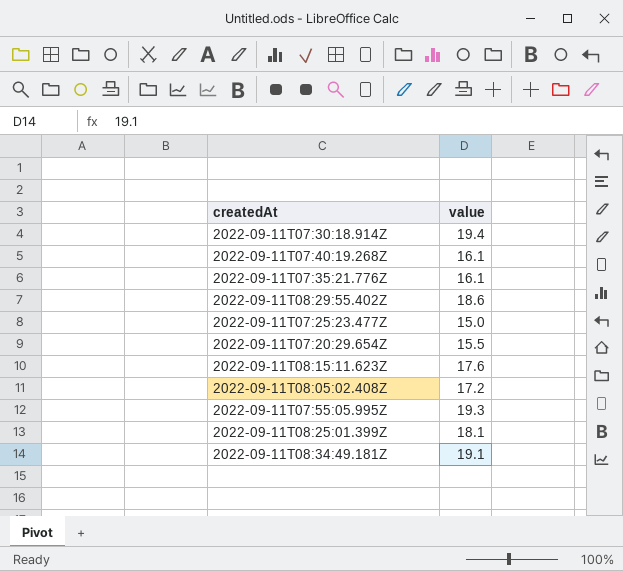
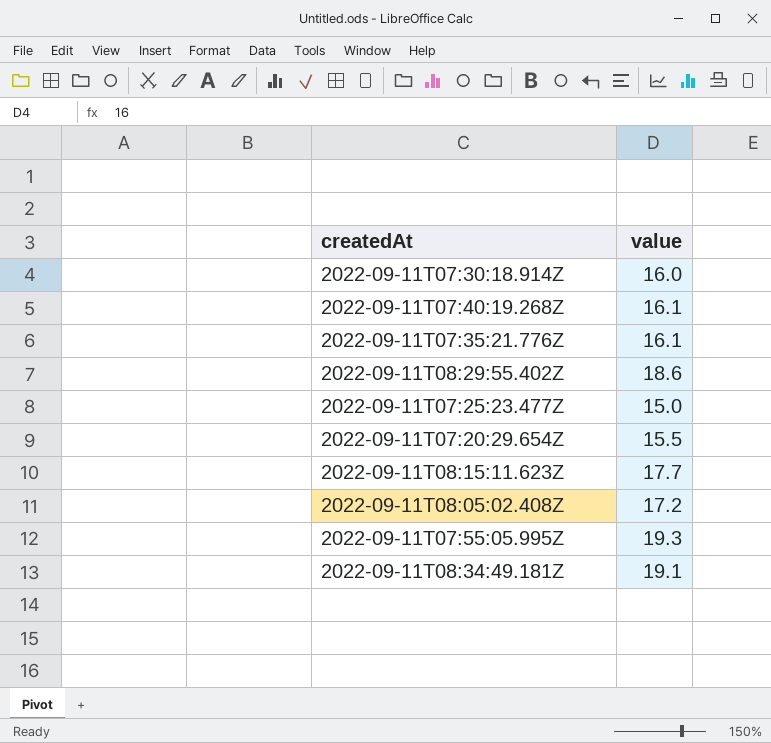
row 2022-09-11T08:25:01.399Z: 18.1 -> none
2022-09-11T07:30:18.914Z | value: 19.4 -> 16.0
2022-09-11T08:15:11.623Z | value: 17.6 -> 17.7

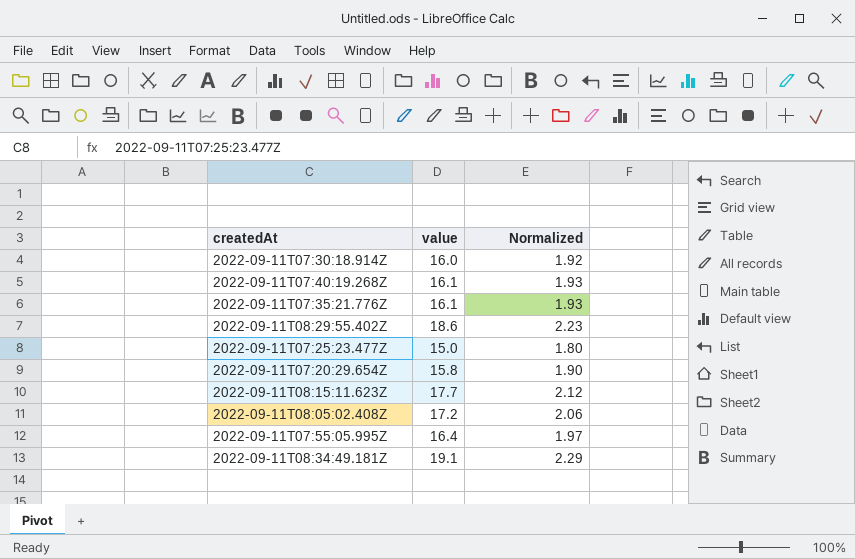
column Normalized | formula: none -> [value] * 0.12
2022-09-11T07:20:29.654Z | value: 15.5 -> 15.8
2022-09-11T07:55:05.995Z | value: 19.3 -> 16.4

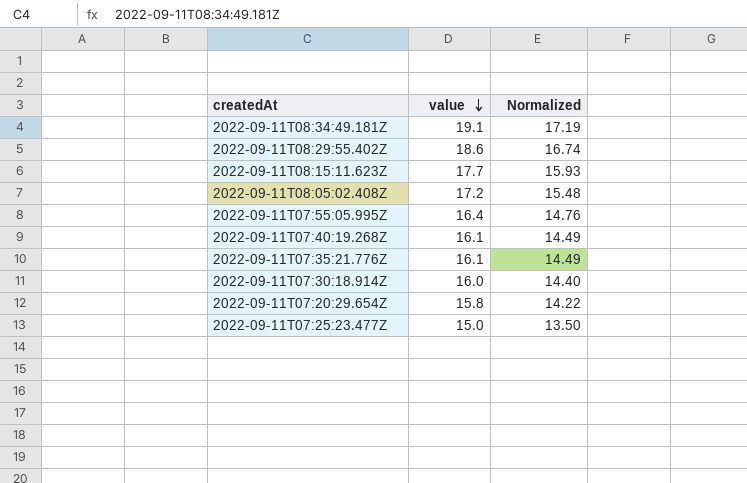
row order: none -> value descending
column Normalized | formula: [value] * 0.12 -> [value] * 0.9

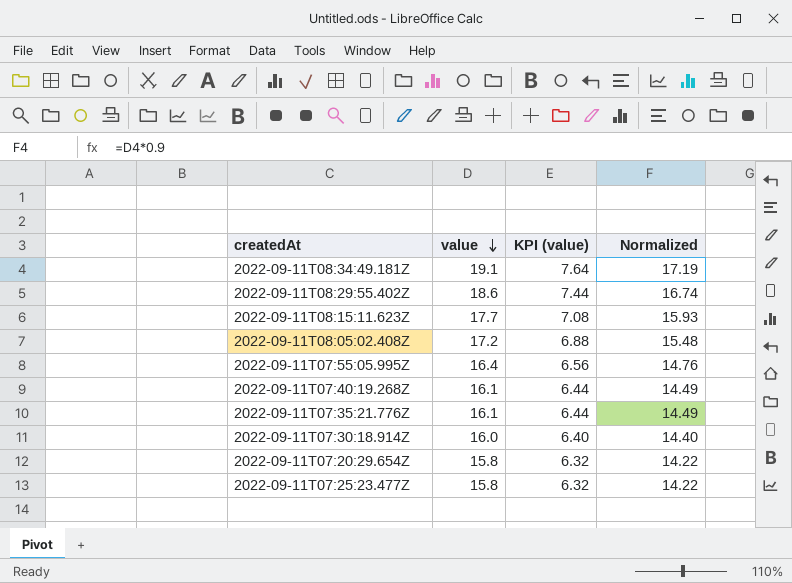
column KPI (value) | formula: none -> [value] * 0.4
2022-09-11T07:25:23.477Z | value: 15.0 -> 15.8
2022-09-11T07:25:23.477Z | Normalized: 13.50 -> 14.22

